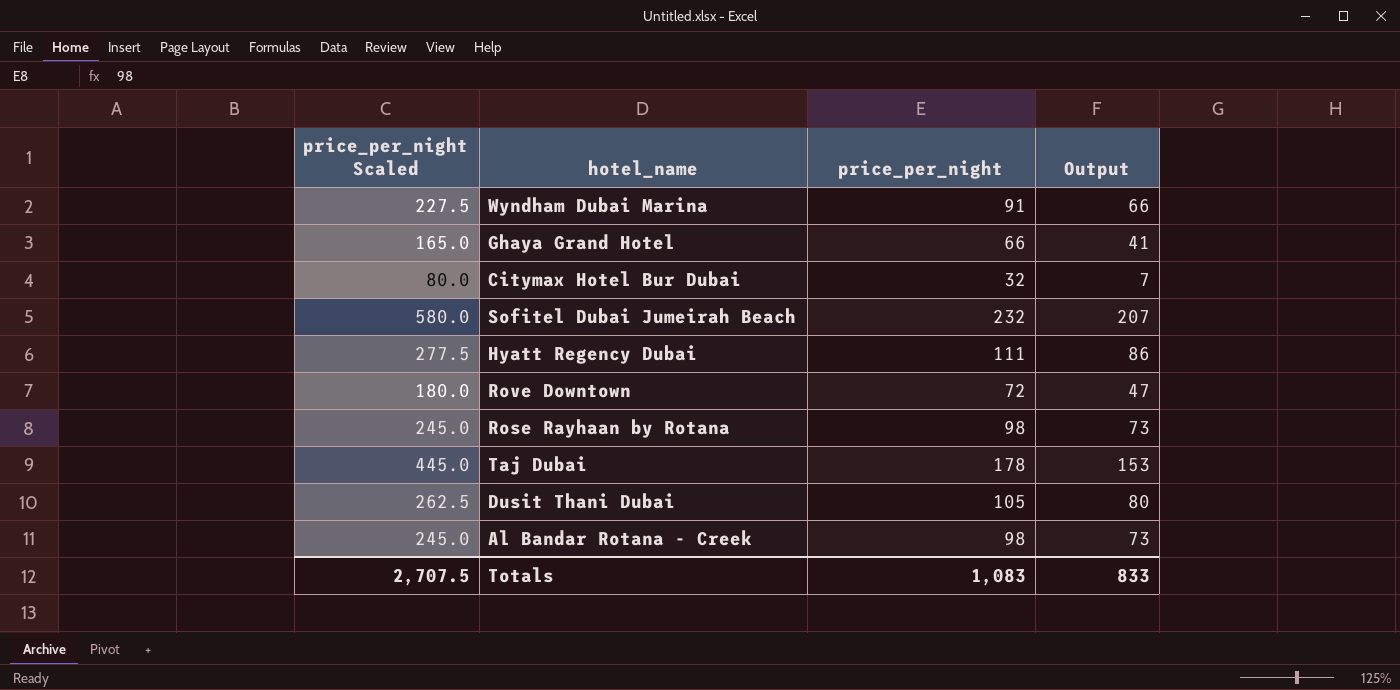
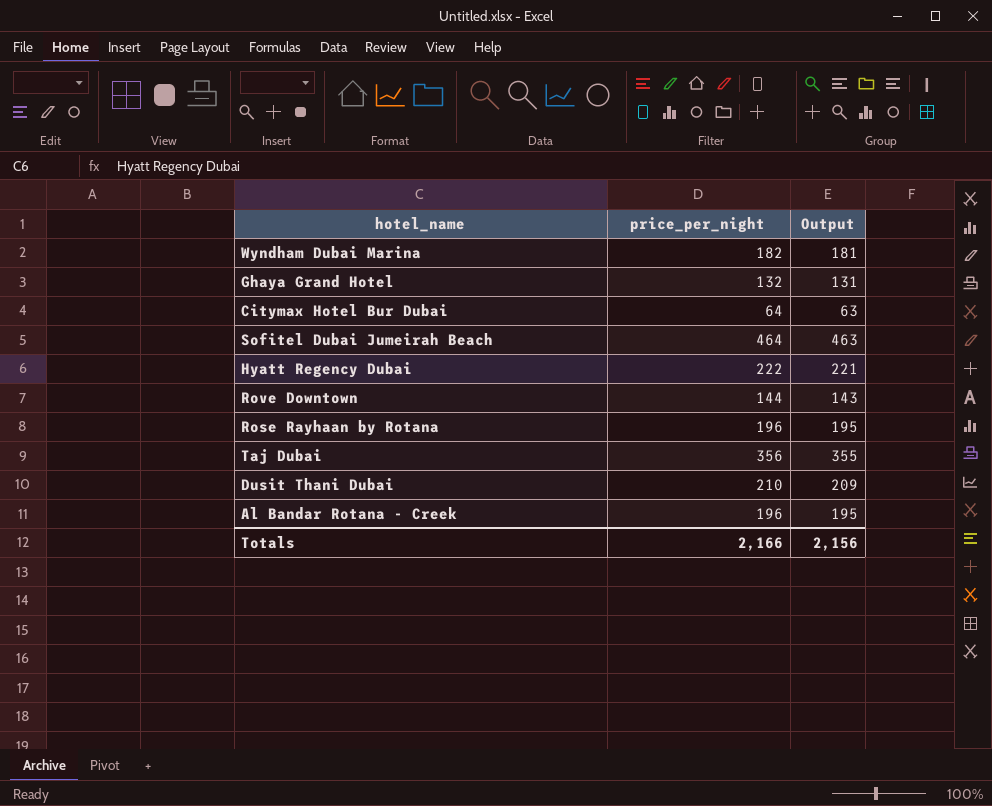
column price_per_night Scaled | formula: [price_per_night] * 2.5 -> none
column Output | formula: [price_per_night] - 25 -> [price_per_night] - 1
Wyndham Dubai Marina | price_per_night: 91 -> 182
Ghaya Grand Hotel | price_per_night: 66 -> 132
Citymax Hotel Bur Dubai | price_per_night: 32 -> 64
Sofitel Dubai Jumeirah Beach | price_per_night: 232 -> 464
Hyatt Regency Dubai | price_per_night: 111 -> 222
Rove Downtown | price_per_night: 72 -> 144
Rose Rayhaan by Rotana | price_per_night: 98 -> 196
Taj Dubai | price_per_night: 178 -> 356
Dusit Thani Dubai | price_per_night: 105 -> 210
Al Bandar Rotana - Creek | price_per_night: 98 -> 196
Totals | price_per_night: 1,083 -> 2,166
Totals | Output: 833 -> 2,156

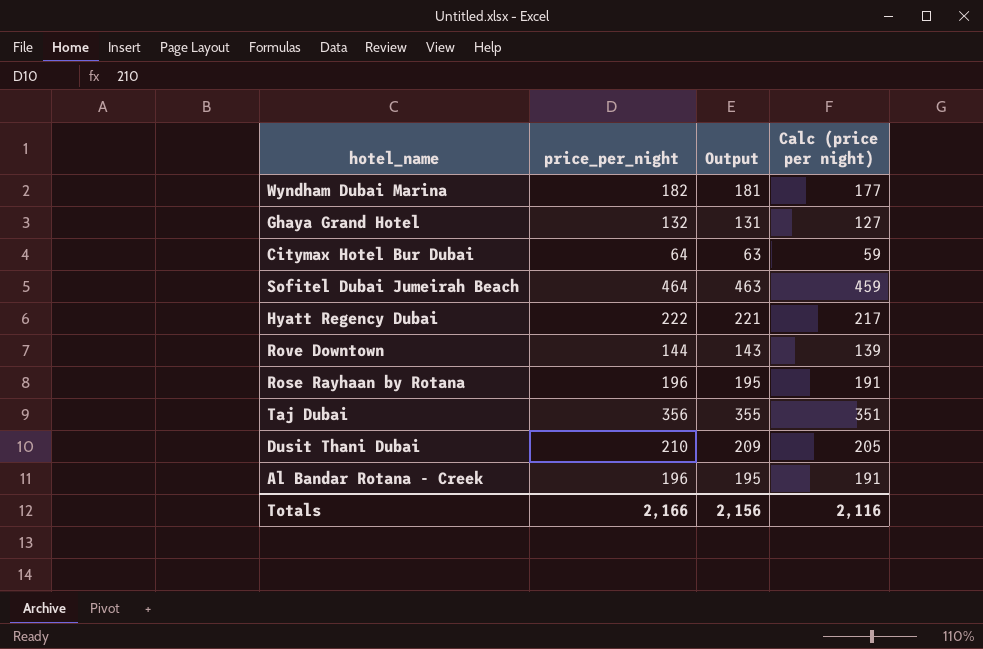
column Calc (price per night) | formula: none -> [price_per_night] - 5

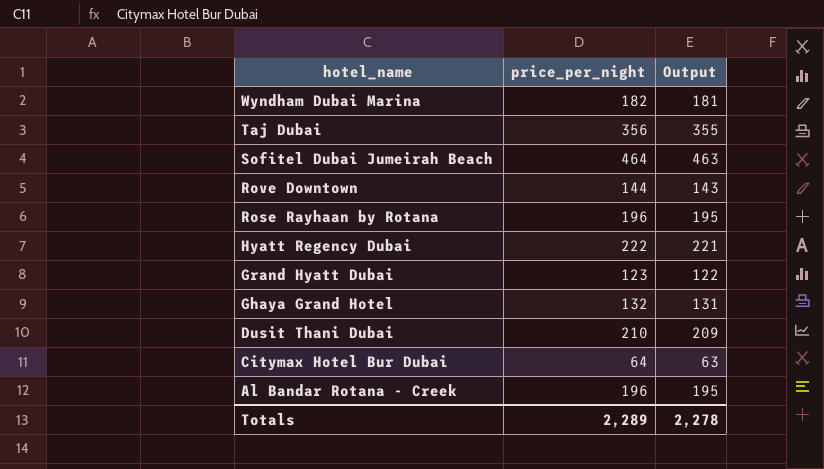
row order: none -> hotel_name descending
column Calc (price per night) | formula: [price_per_night] - 5 -> none
row Grand Hyatt Dubai: none -> 123 | 122
Totals | price_per_night: 2,166 -> 2,289
Totals | Output: 2,156 -> 2,278

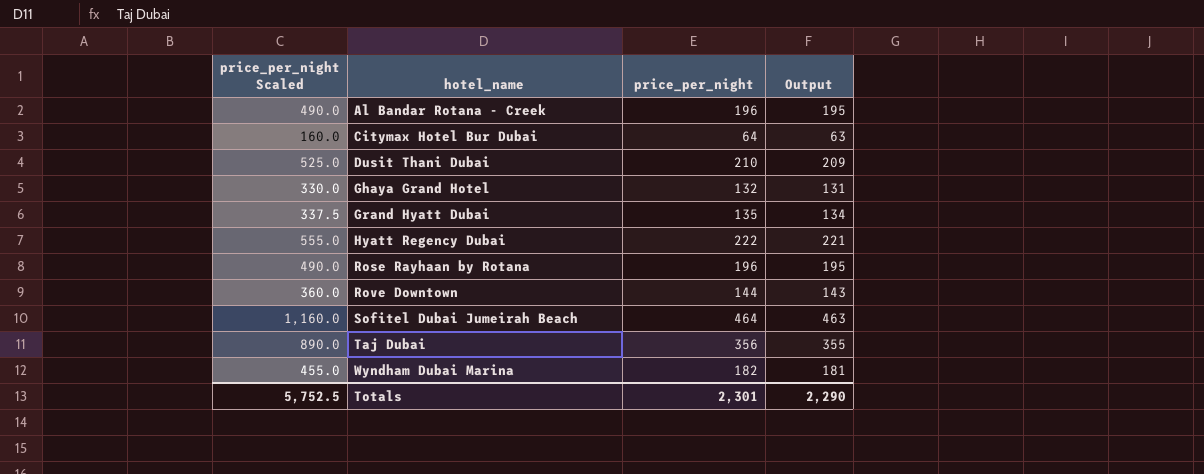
row order: hotel_name descending -> hotel_name ascending
column price_per_night Scaled | formula: none -> [price_per_night] * 2.5
Grand Hyatt Dubai | price_per_night: 123 -> 135
Grand Hyatt Dubai | Output: 122 -> 134
Totals | price_per_night: 2,289 -> 2,301
Totals | Output: 2,278 -> 2,290

